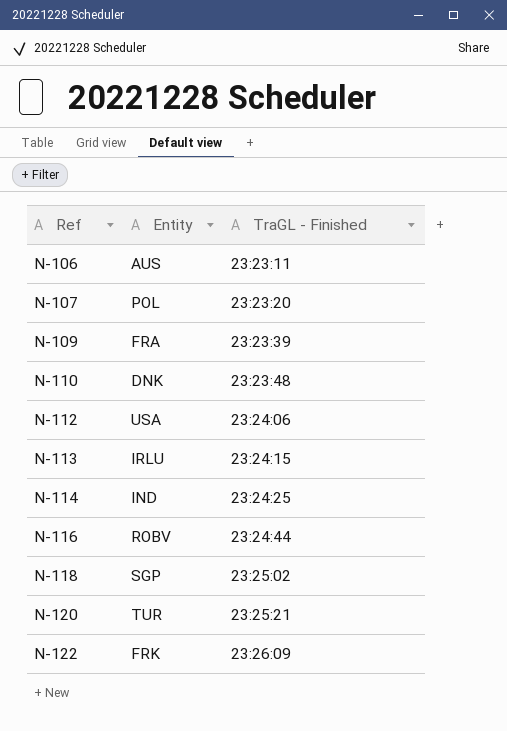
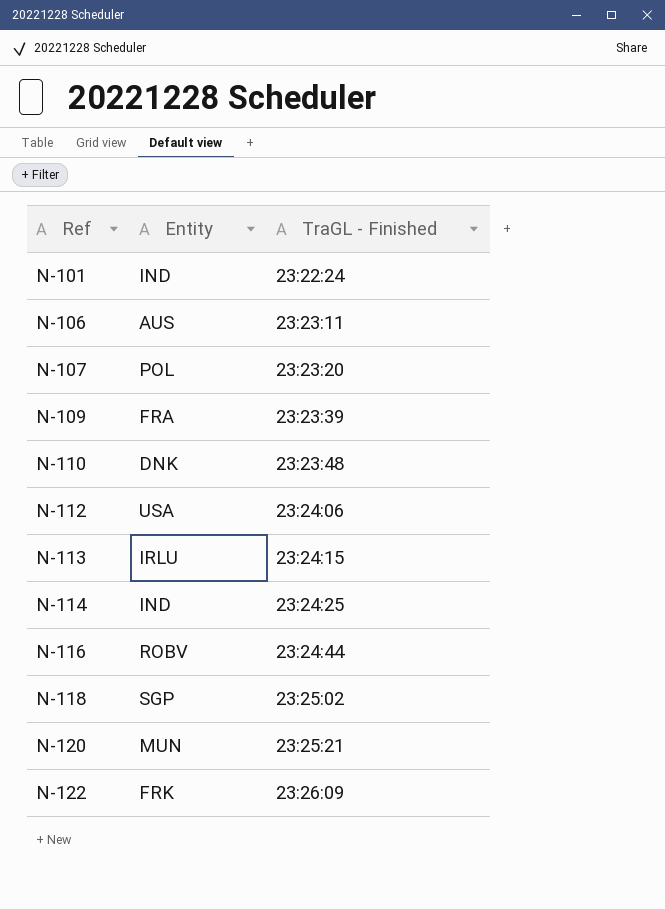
row N-101: none -> IND | 23:22:24
N-120 | Entity: TUR -> MUN

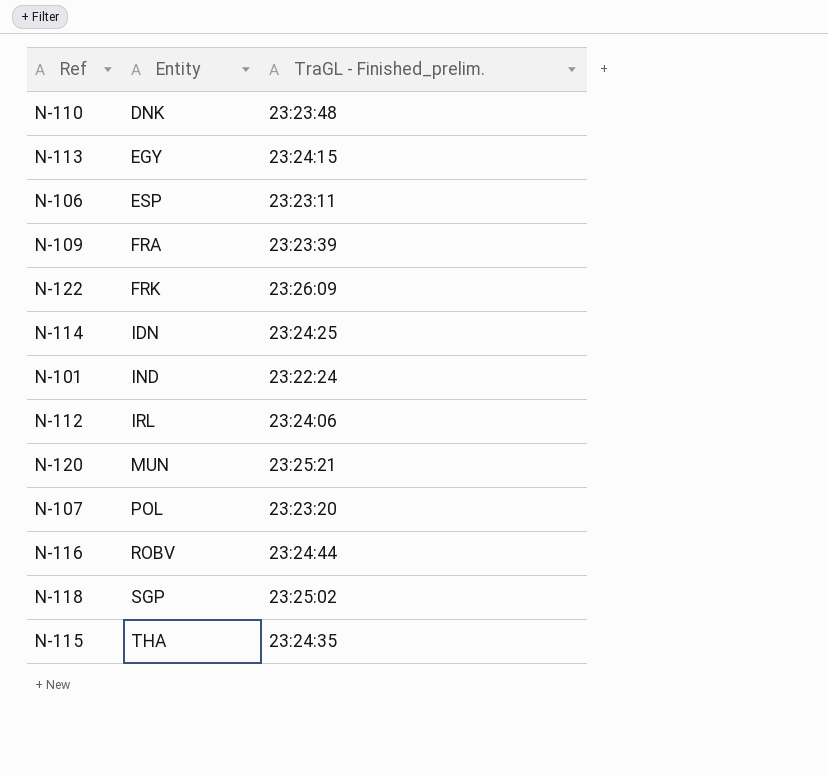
row order: Ref ascending -> Entity ascending
column name: TraGL - Finished -> TraGL - Finished_prelim.
N-113 | Entity: IRLU -> EGY
N-106 | Entity: AUS -> ESP
N-114 | Entity: IND -> IDN
N-112 | Entity: USA -> IRL
row N-115: none -> THA | 23:24:35

